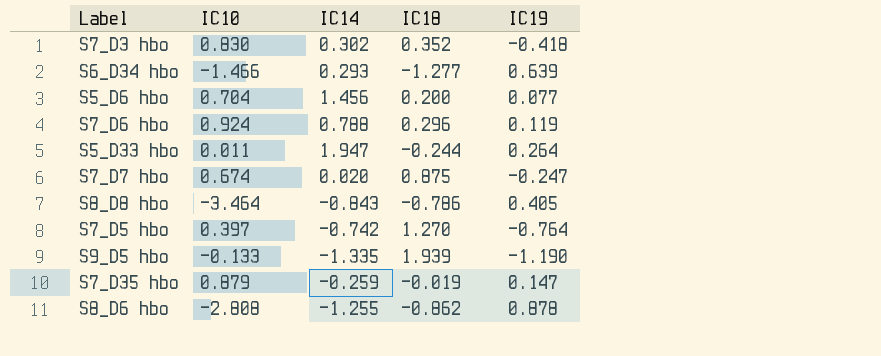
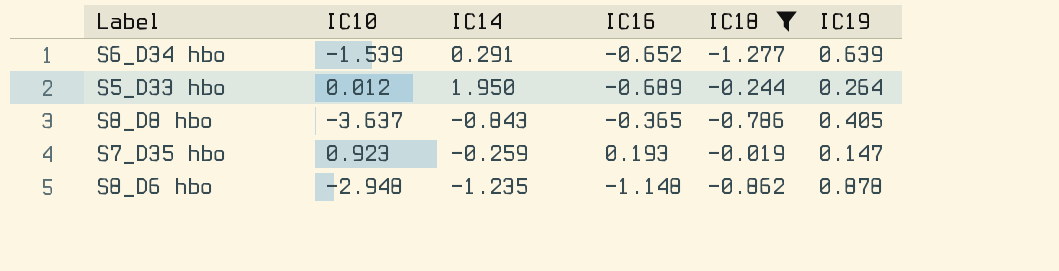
filter: none -> IC18 <= -0.019
column IC16 | position: none -> 4
S6_D34 hbo | IC10: -1.466 -> -1.539
S6_D34 hbo | IC14: 0.293 -> 0.291
S5_D33 hbo | IC10: 0.011 -> 0.012
S5_D33 hbo | IC14: 1.947 -> 1.950
S8_D8 hbo | IC10: -3.464 -> -3.637
S7_D35 hbo | IC10: 0.879 -> 0.923
S8_D6 hbo | IC10: -2.808 -> -2.948
S8_D6 hbo | IC14: -1.255 -> -1.235

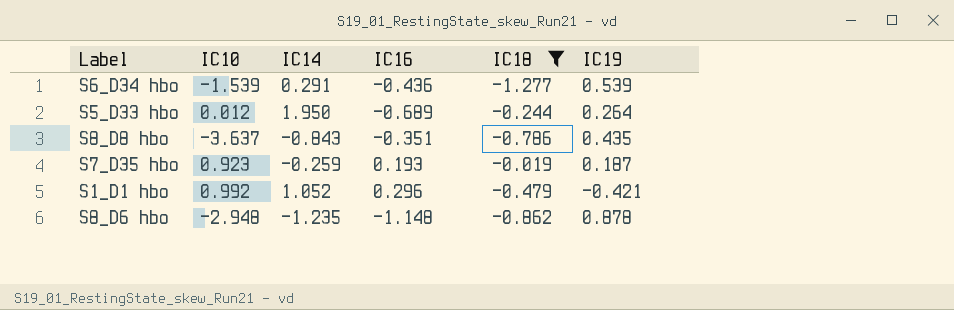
S6_D34 hbo | IC16: -0.652 -> -0.436
S6_D34 hbo | IC19: 0.639 -> 0.539
S8_D8 hbo | IC16: -0.365 -> -0.351
S8_D8 hbo | IC19: 0.405 -> 0.435
S7_D35 hbo | IC19: 0.147 -> 0.187
row S1_D1 hbo: none -> 0.992 | 1.052 | 0.296 | -0.479 | -0.421

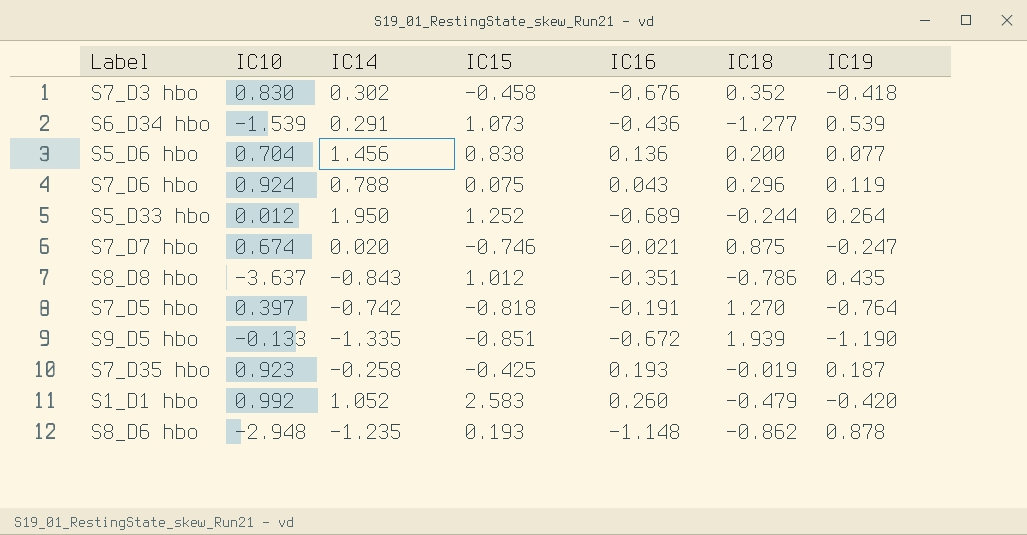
filter: IC18 <= -0.019 -> none
column IC15 | position: none -> 4
S7_D35 hbo | IC14: -0.259 -> -0.258
S1_D1 hbo | IC16: 0.296 -> 0.260
S1_D1 hbo | IC19: -0.421 -> -0.420

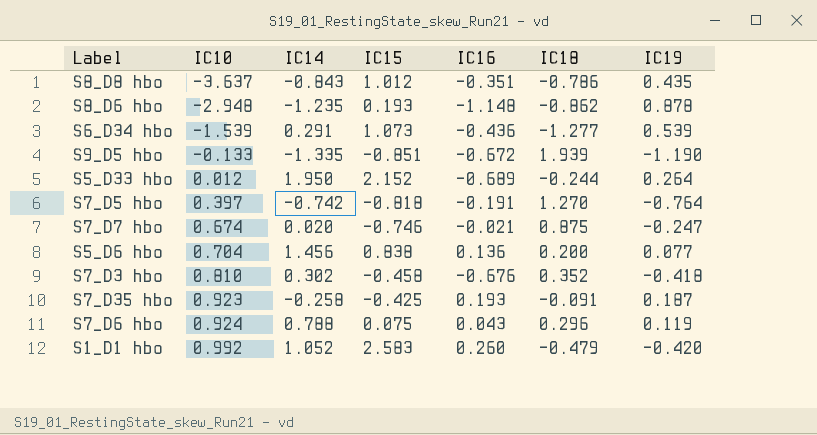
row order: none -> IC10 ascending
S5_D33 hbo | IC15: 1.252 -> 2.152
S7_D3 hbo | IC10: 0.830 -> 0.810
S7_D35 hbo | IC18: -0.019 -> -0.091

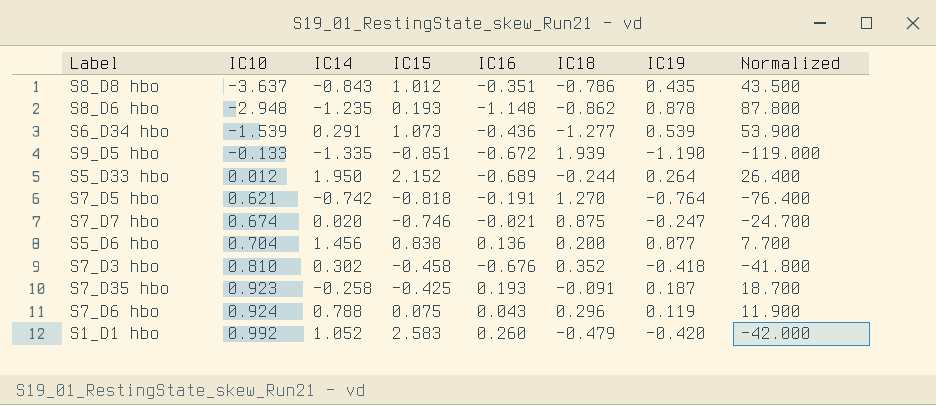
column Normalized | formula: none -> [IC19] * 100
S7_D5 hbo | IC10: 0.397 -> 0.621

